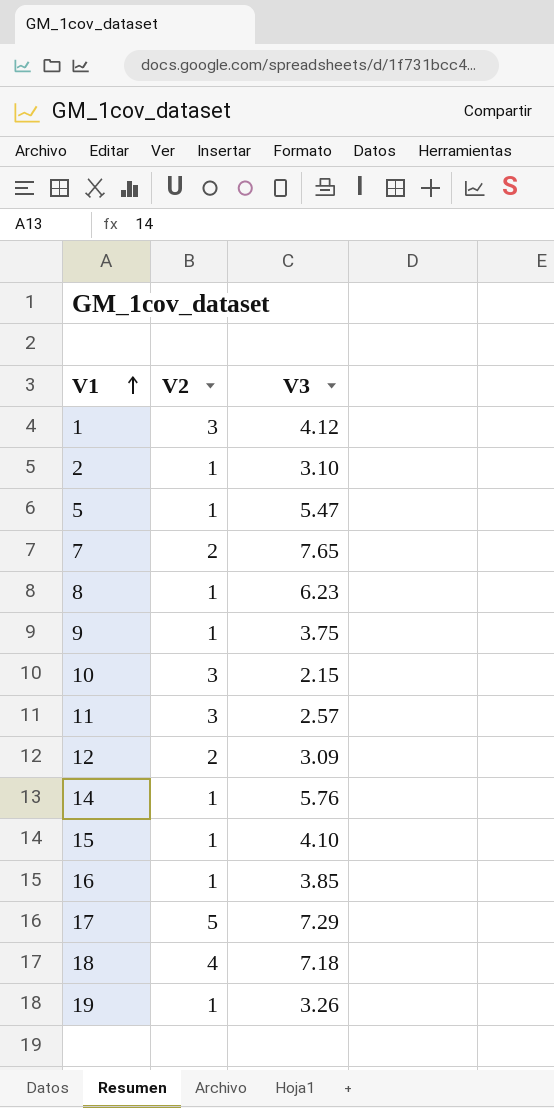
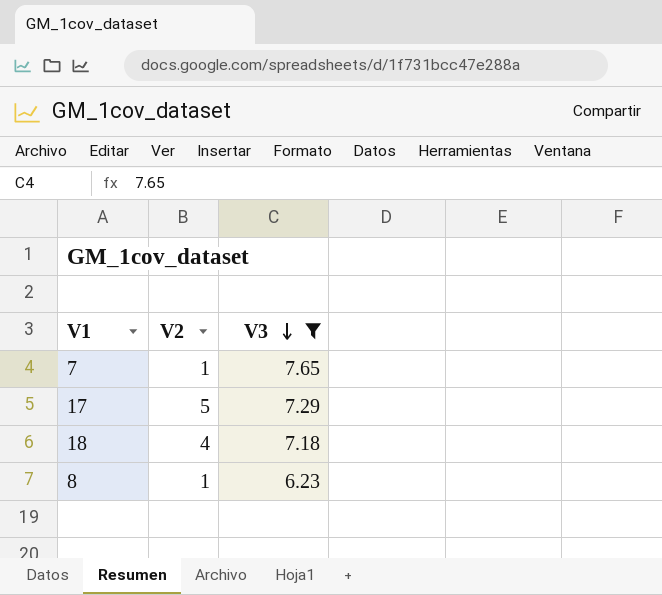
filter: none -> V3 >= 6.23
row order: V1 ascending -> V3 descending
7 | V2: 2 -> 1

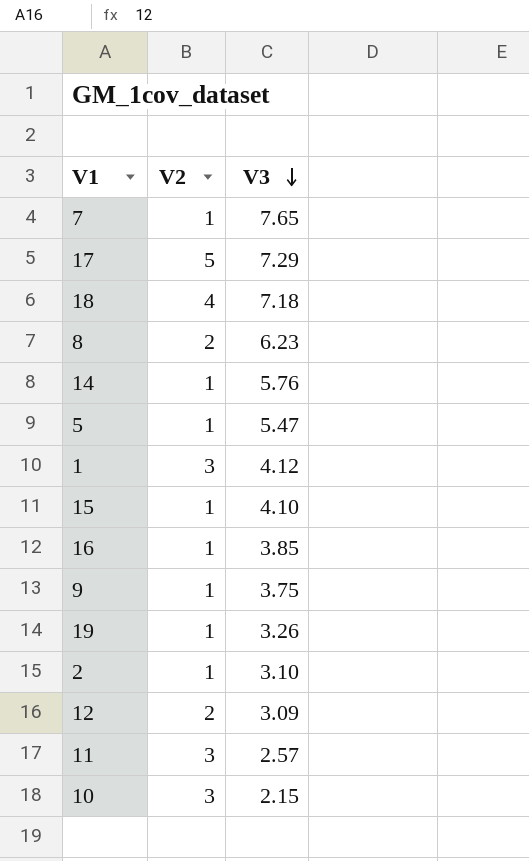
filter: V3 >= 6.23 -> none
8 | V2: 1 -> 2

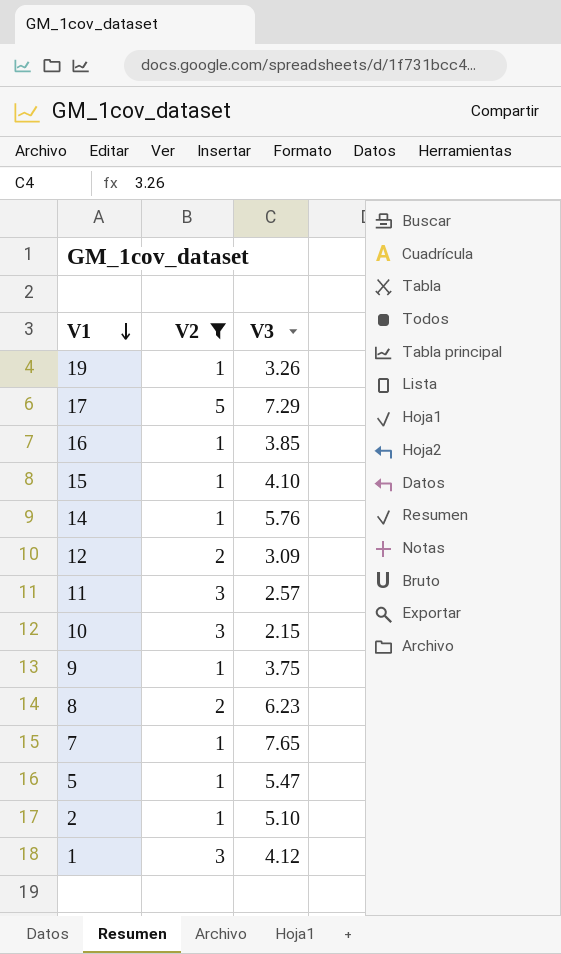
filter: none -> V2 != 4
row order: V3 descending -> V1 descending
2 | V3: 3.10 -> 5.10

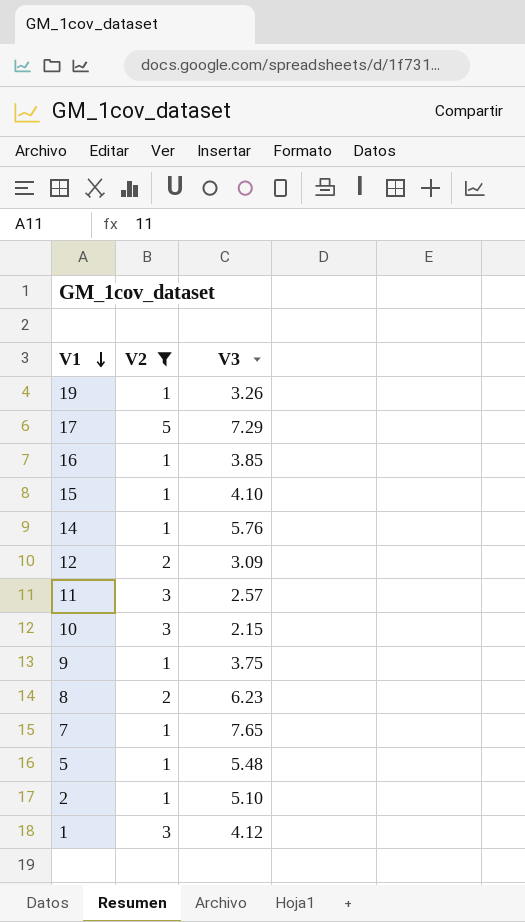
5 | V3: 5.47 -> 5.48

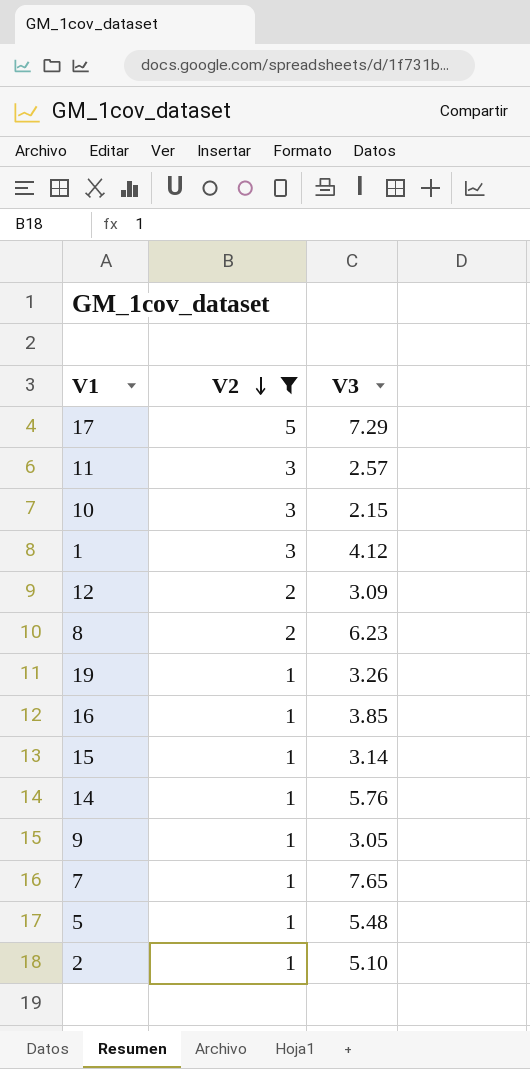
row order: V1 descending -> V2 descending
15 | V3: 4.10 -> 3.14
9 | V3: 3.75 -> 3.05

